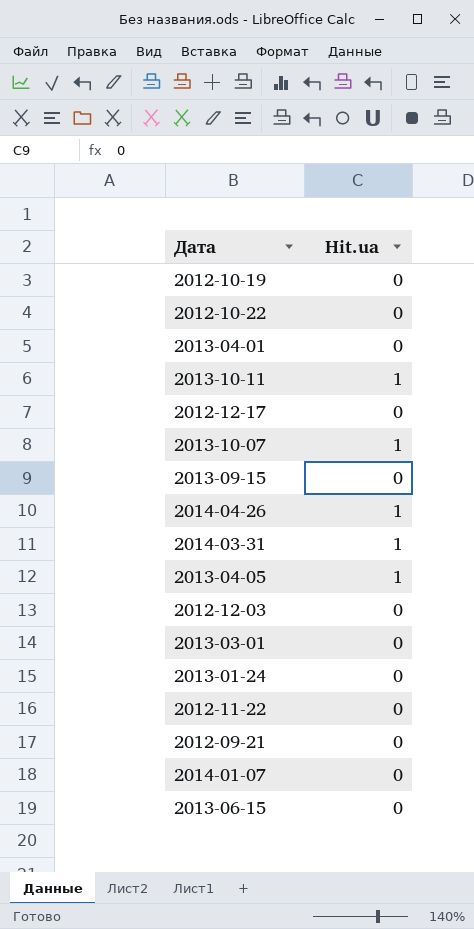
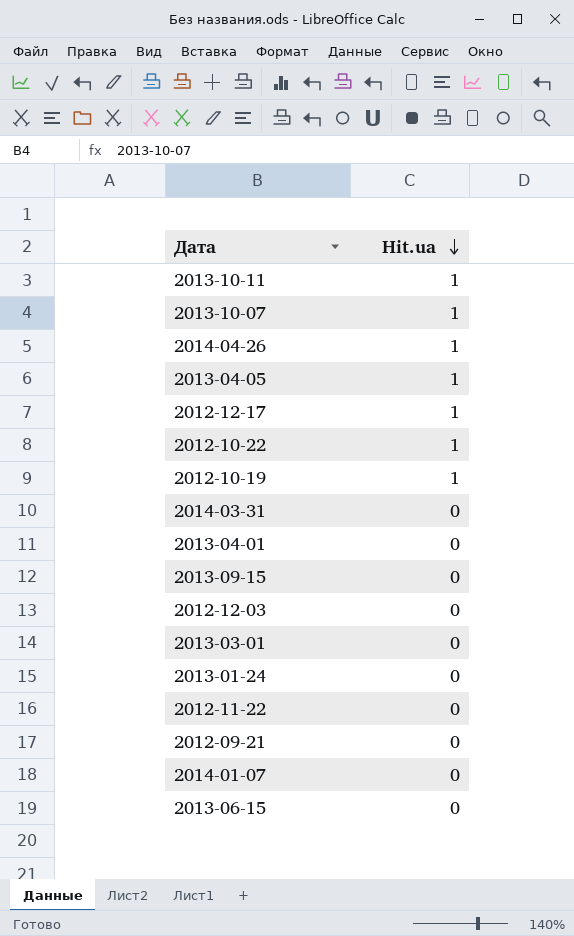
row order: none -> Hit.ua descending
2012-12-17 | Hit.ua: 0 -> 1
2012-10-22 | Hit.ua: 0 -> 1
2012-10-19 | Hit.ua: 0 -> 1
2014-03-31 | Hit.ua: 1 -> 0

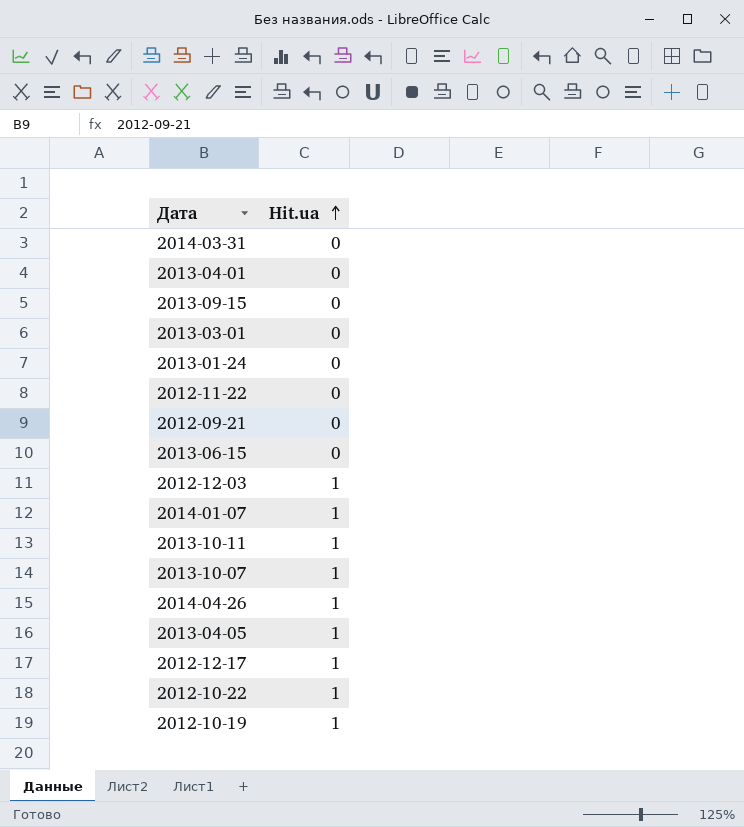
row order: Hit.ua descending -> Hit.ua ascending
2012-12-03 | Hit.ua: 0 -> 1
2014-01-07 | Hit.ua: 0 -> 1

